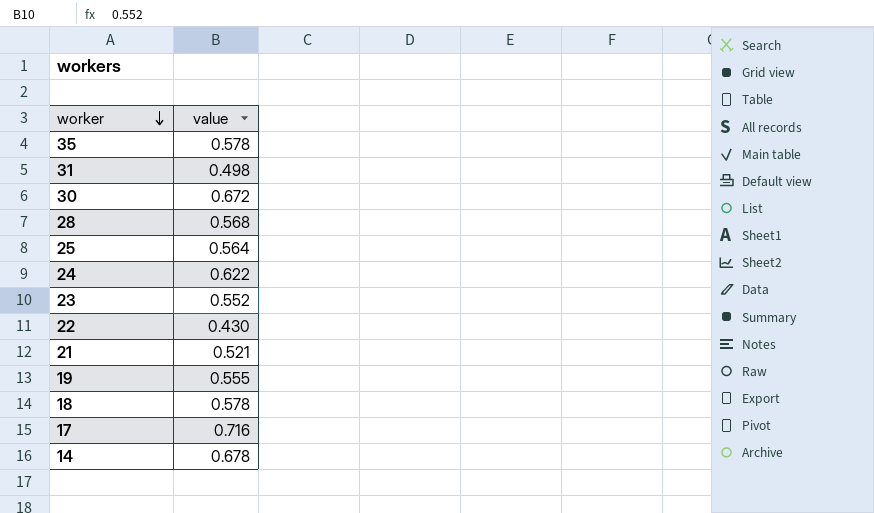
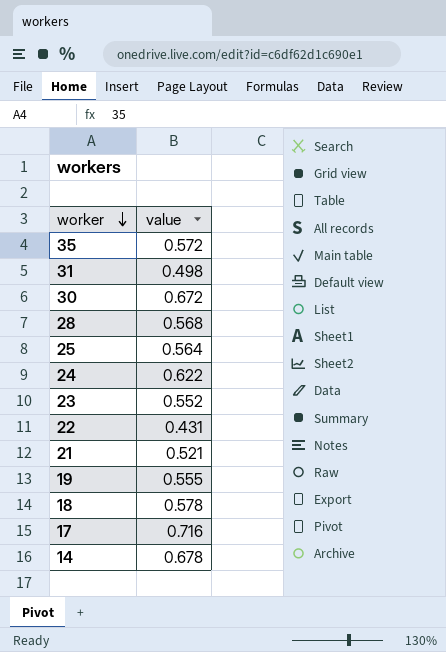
35 | value: 0.578 -> 0.572
22 | value: 0.430 -> 0.431

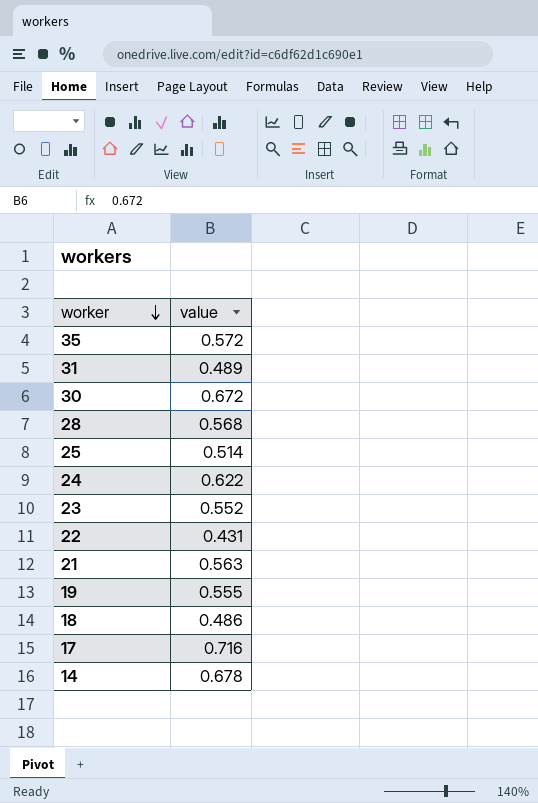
31 | value: 0.498 -> 0.489
25 | value: 0.564 -> 0.514
21 | value: 0.521 -> 0.563
18 | value: 0.578 -> 0.486

